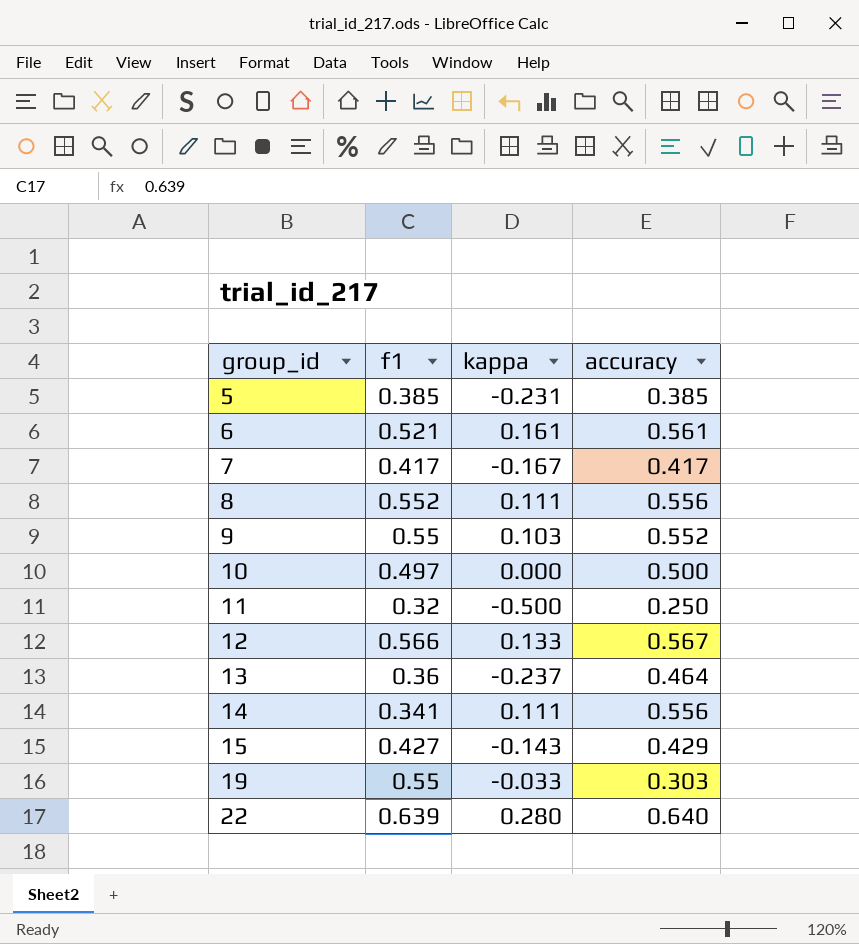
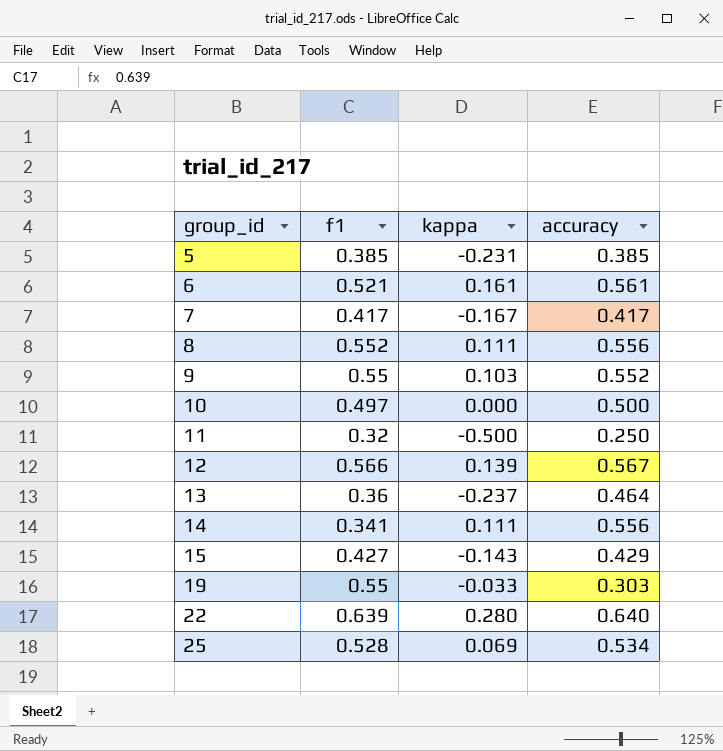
12 | kappa: 0.133 -> 0.139
row 25: none -> 0.528 | 0.069 | 0.534

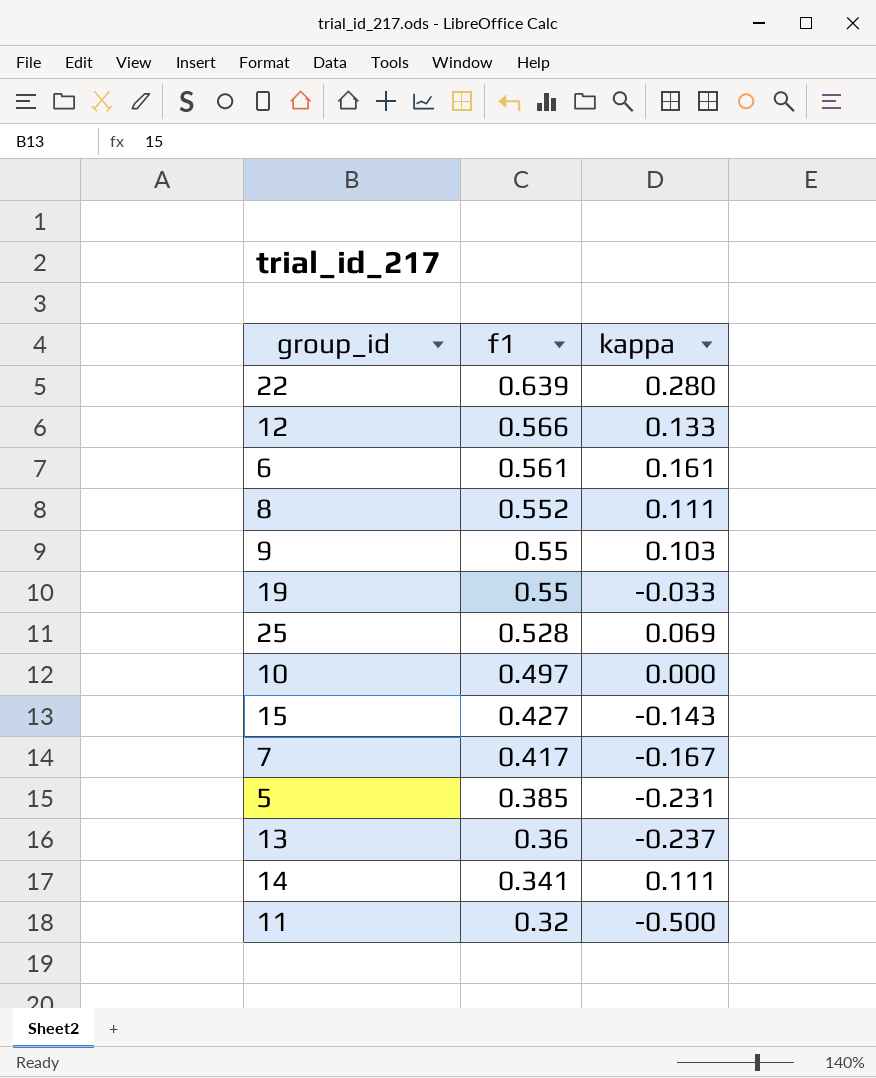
row order: group_id ascending -> f1 descending
column accuracy | position: 4 -> none
12 | kappa: 0.139 -> 0.133
6 | f1: 0.521 -> 0.561

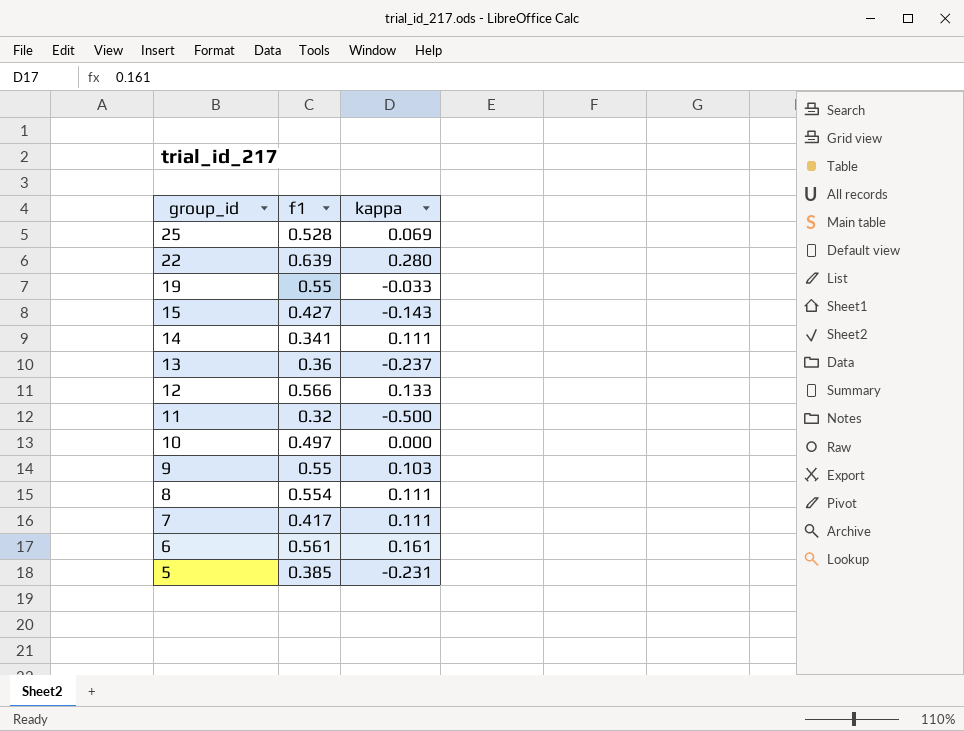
row order: f1 descending -> group_id descending
8 | f1: 0.552 -> 0.554
7 | kappa: -0.167 -> 0.111

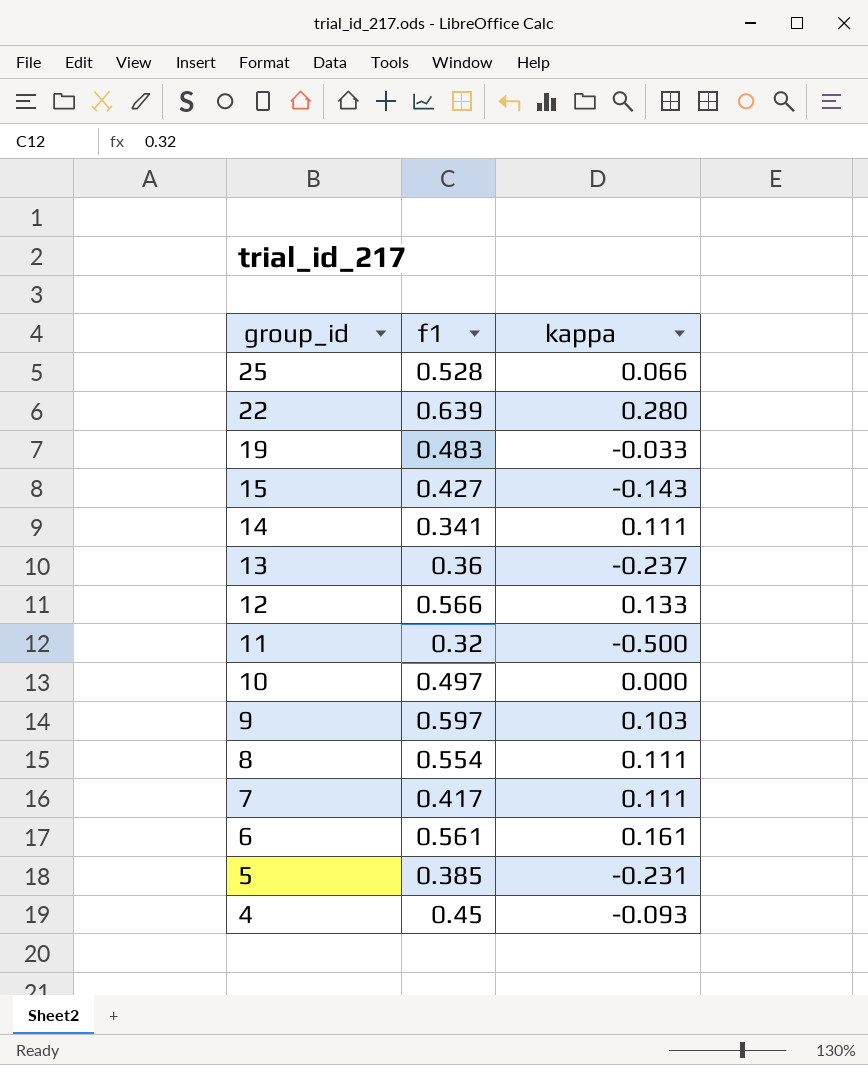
25 | kappa: 0.069 -> 0.066
19 | f1: 0.55 -> 0.483
9 | f1: 0.55 -> 0.597
row 4: none -> 0.45 | -0.093

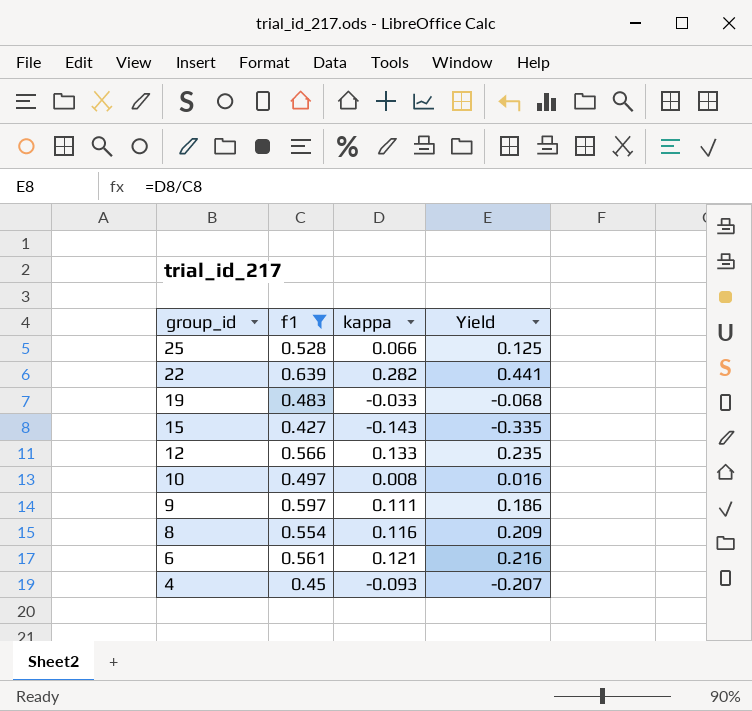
filter: none -> f1 >= 0.427
column Yield | formula: none -> [kappa] / [f1]
22 | kappa: 0.280 -> 0.282
10 | kappa: 0.000 -> 0.008
9 | kappa: 0.103 -> 0.111
8 | kappa: 0.111 -> 0.116
6 | kappa: 0.161 -> 0.121

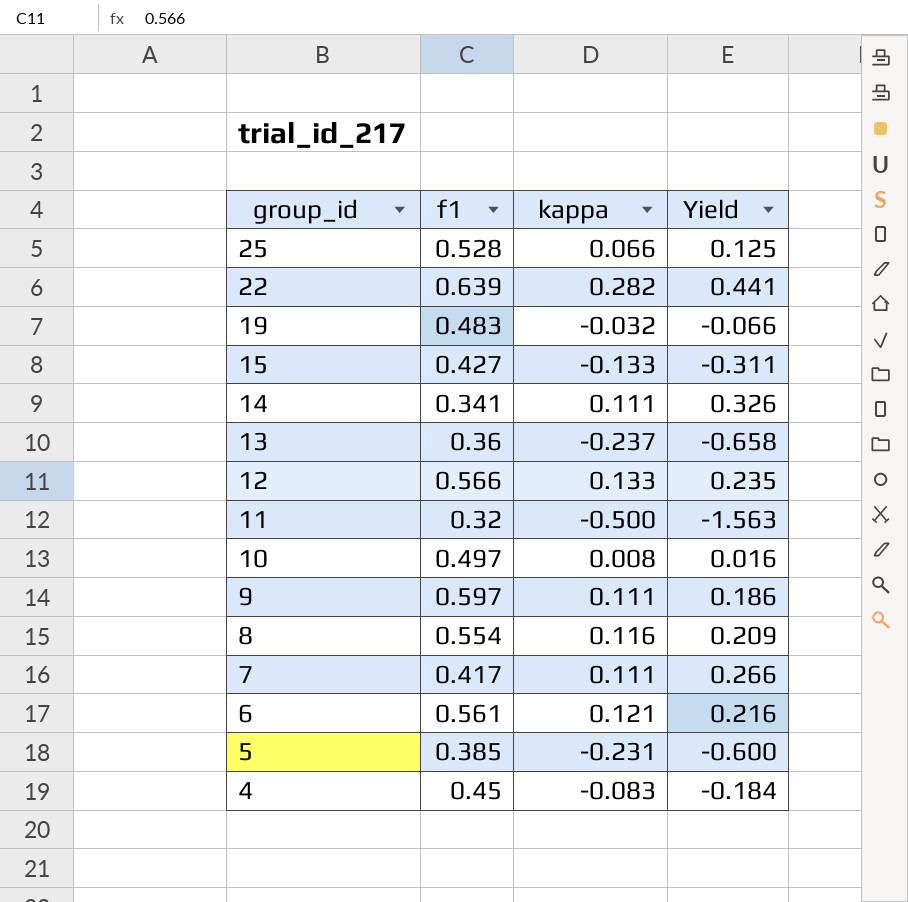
filter: f1 >= 0.427 -> none
19 | kappa: -0.033 -> -0.032
19 | Yield: -0.068 -> -0.066
15 | kappa: -0.143 -> -0.133
15 | Yield: -0.335 -> -0.311
4 | kappa: -0.093 -> -0.083
4 | Yield: -0.207 -> -0.184

